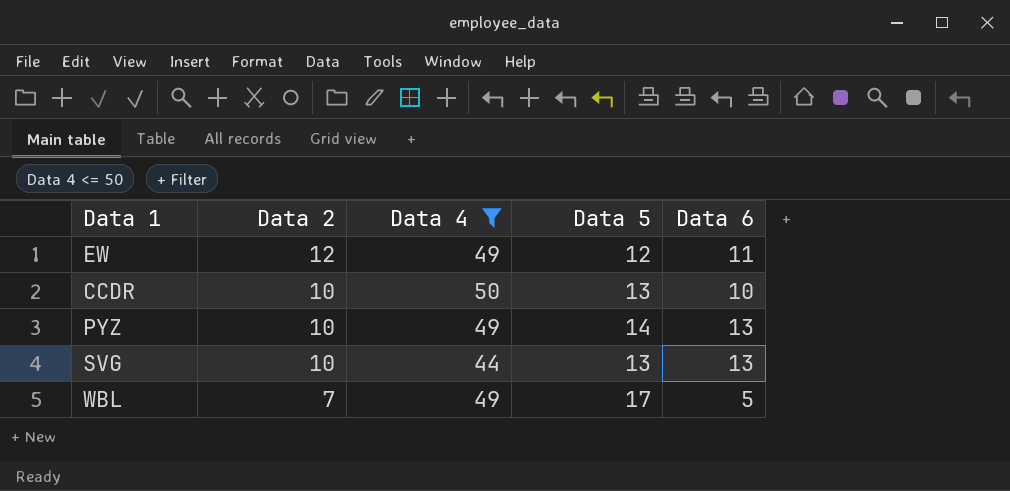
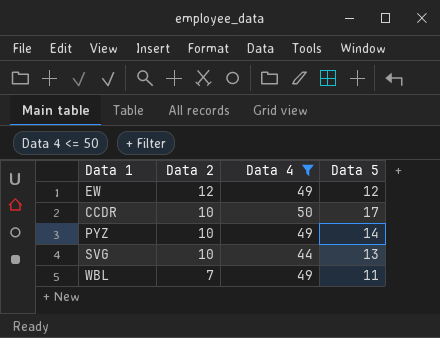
column Data 6 | position: 5 -> none
CCDR | Data 5: 13 -> 17
WBL | Data 5: 17 -> 11

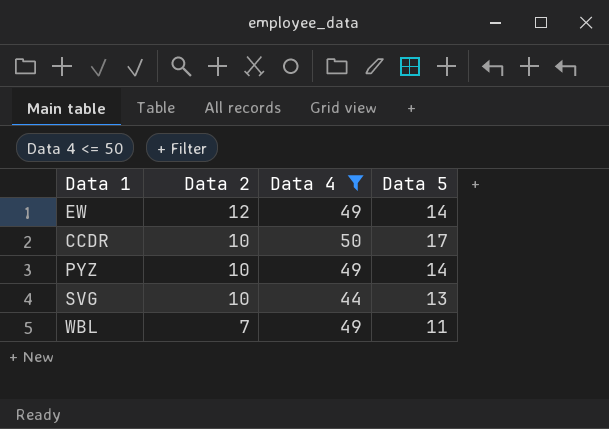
EW | Data 5: 12 -> 14

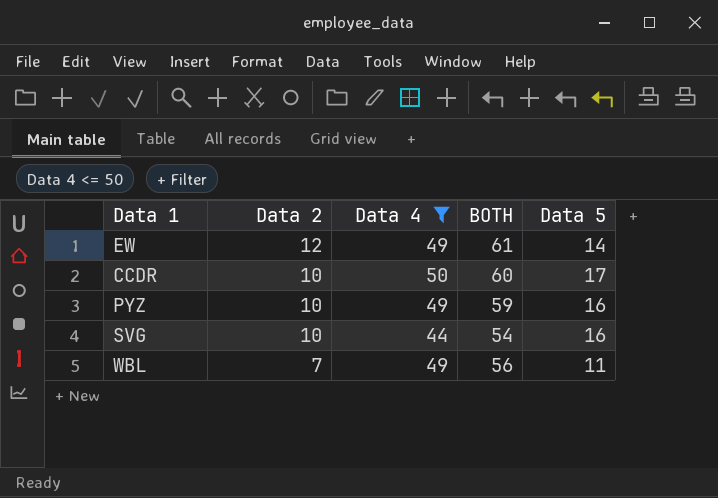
column BOTH | formula: none -> [Data 2] + [Data 4]
PYZ | Data 5: 14 -> 16
SVG | Data 5: 13 -> 16

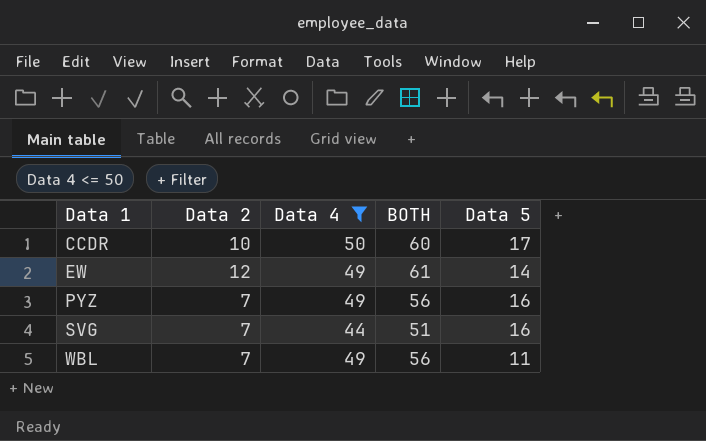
row order: Data 2 descending -> Data 1 ascending
PYZ | Data 2: 10 -> 7
PYZ | BOTH: 59 -> 56
SVG | Data 2: 10 -> 7
SVG | BOTH: 54 -> 51

